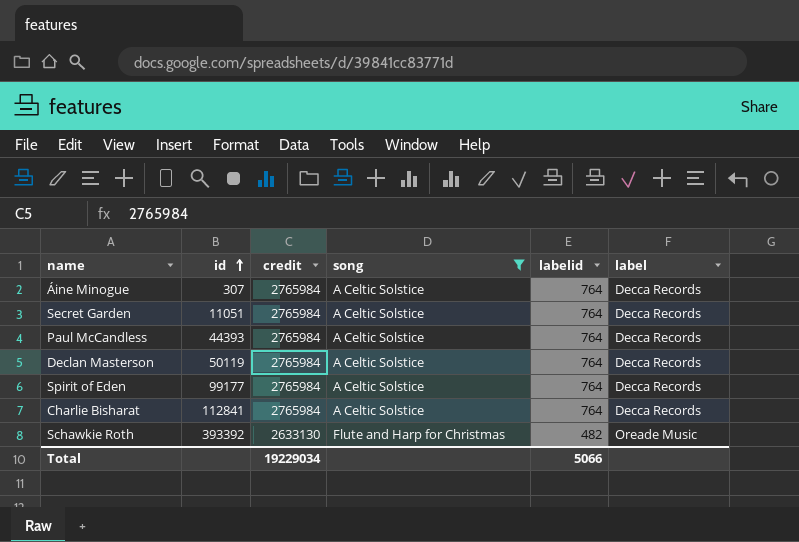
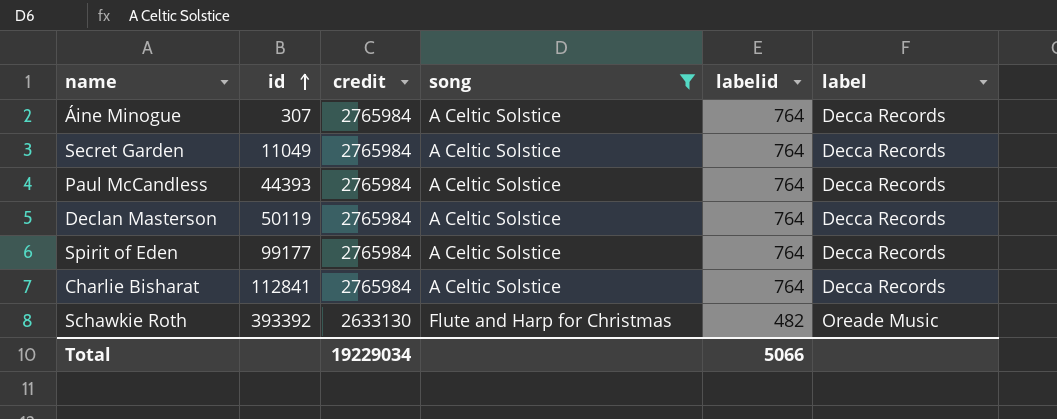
Secret Garden | id: 11051 -> 11049

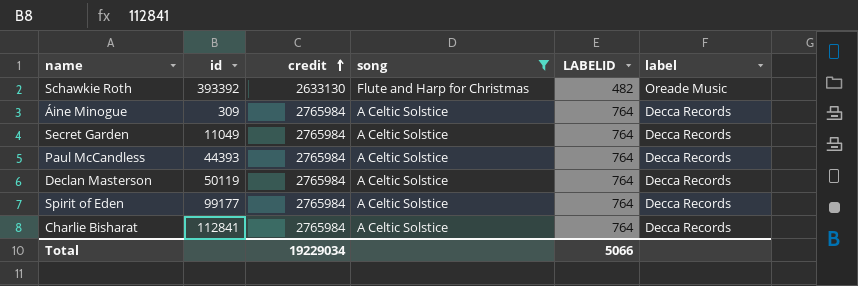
row order: id ascending -> credit ascending
column name: labelid -> LABELID
Áine Minogue | id: 307 -> 309

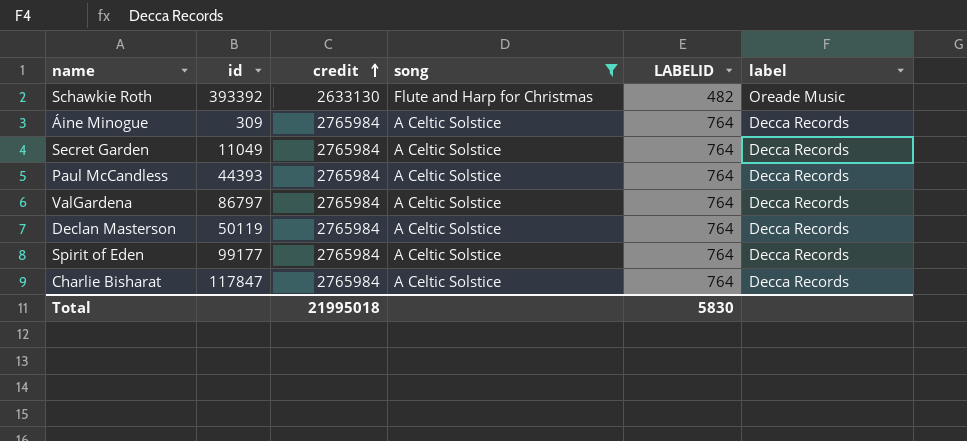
row ValGardena: none -> 86797 | 2765984 | A Celtic Solstice | 764 | Decca Records
Charlie Bisharat | id: 112841 -> 117847
Total | credit: 19229034 -> 21995018
Total | LABELID: 5066 -> 5830

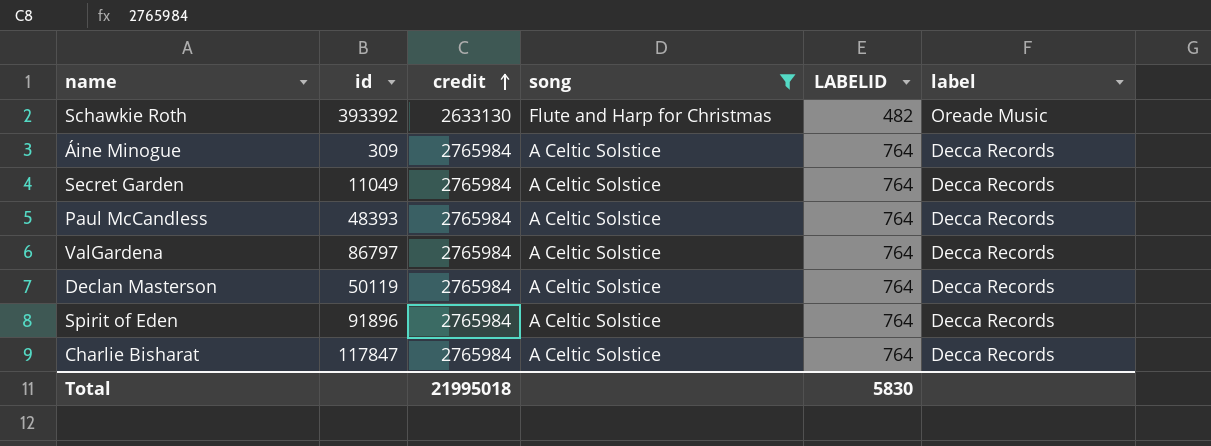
Paul McCandless | id: 44393 -> 48393
Spirit of Eden | id: 99177 -> 91896

